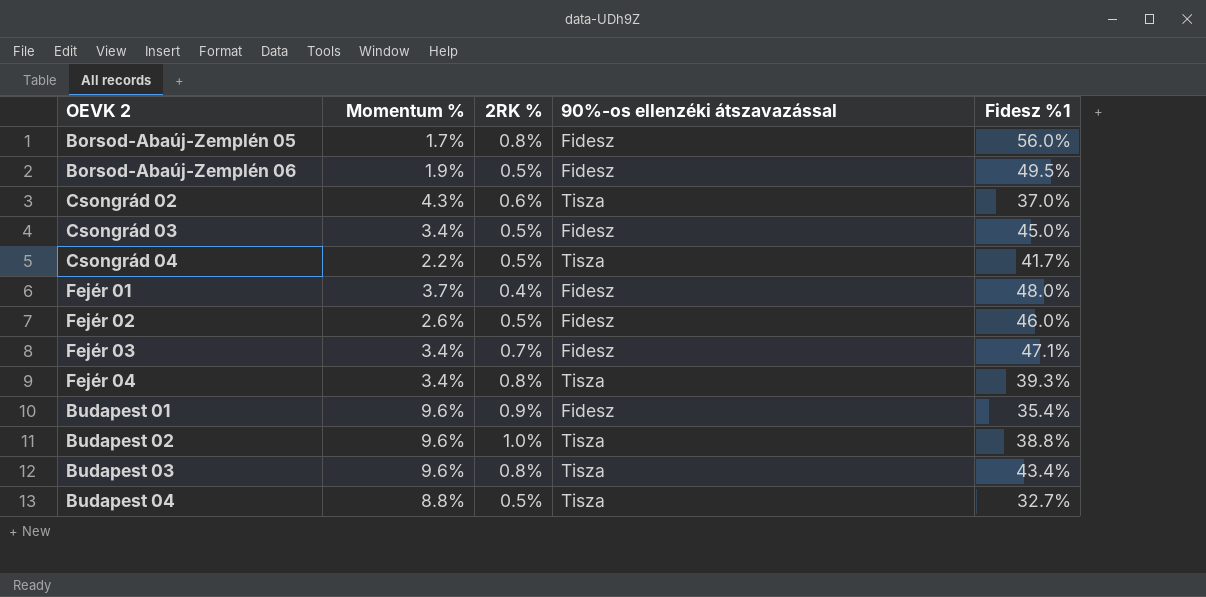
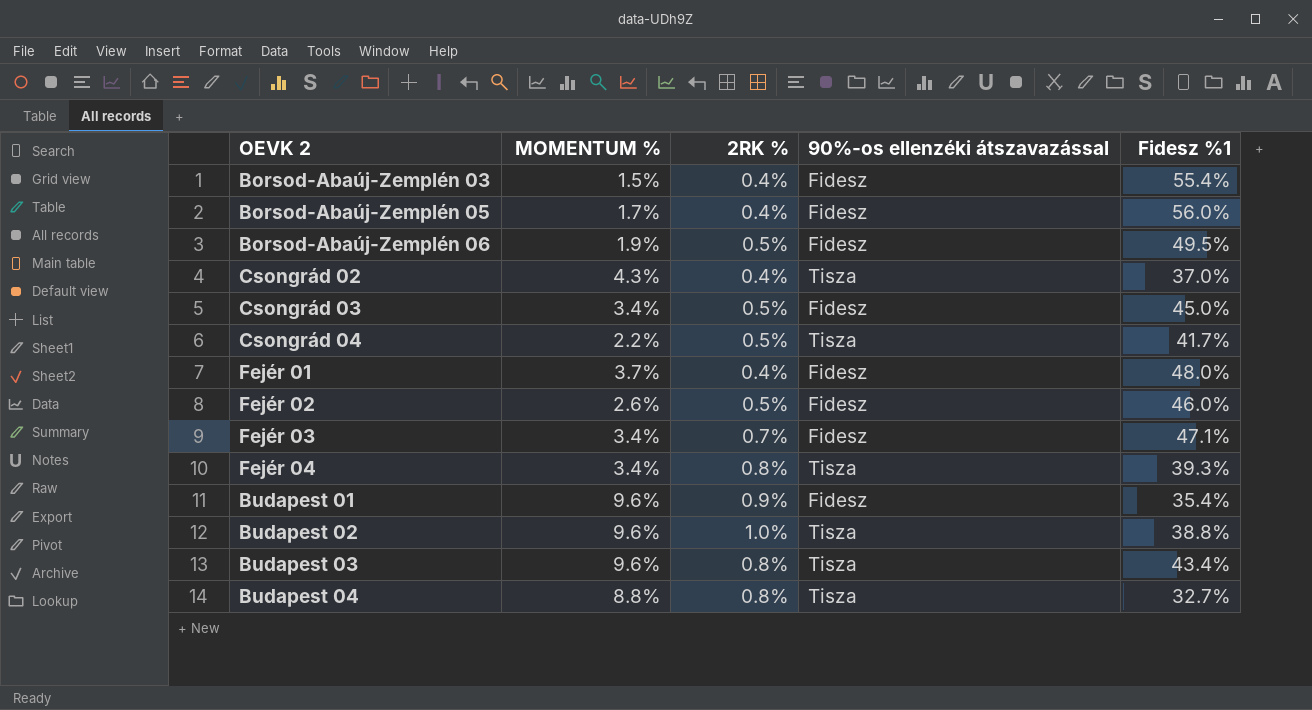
column name: Momentum % -> MOMENTUM %
row Borsod-Abaúj-Zemplén 03: none -> 1.5% | 0.4% | Fidesz | 55.4%
Borsod-Abaúj-Zemplén 05 | 2RK %: 0.8% -> 0.4%
Csongrád 02 | 2RK %: 0.6% -> 0.4%
Budapest 04 | 2RK %: 0.5% -> 0.8%

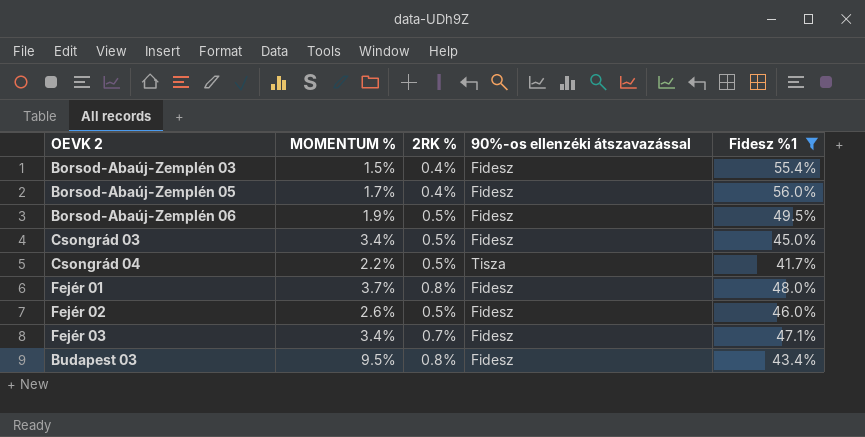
filter: none -> Fidesz %1 >= 41.7%
Fejér 01 | 2RK %: 0.4% -> 0.8%
Budapest 03 | MOMENTUM %: 9.6% -> 9.5%
Budapest 03 | 90%-os ellenzéki átszavazással: Tisza -> Fidesz

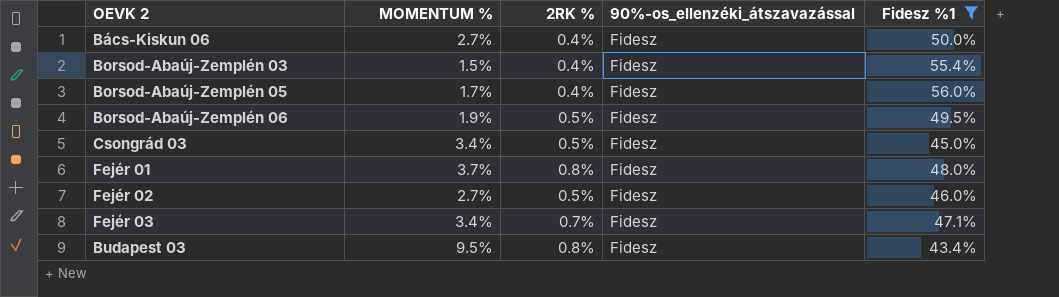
column name: 90%-os ellenzéki átszavazással -> 90%-os_ellenzéki_átszavazással
row Csongrád 04: 2.2% | 0.5% | Tisza | 41.7% -> none
row Bács-Kiskun 06: none -> 2.7% | 0.4% | Fidesz | 50.0%
Fejér 02 | MOMENTUM %: 2.6% -> 2.7%

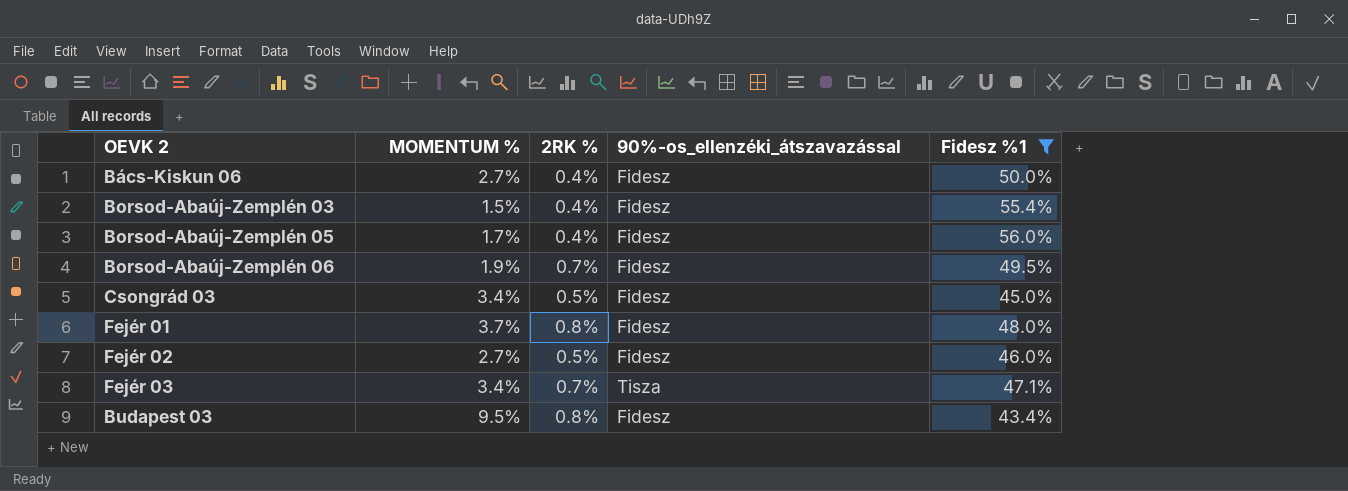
Borsod-Abaúj-Zemplén 06 | 2RK %: 0.5% -> 0.7%
Fejér 03 | 90%-os_ellenzéki_átszavazással: Fidesz -> Tisza

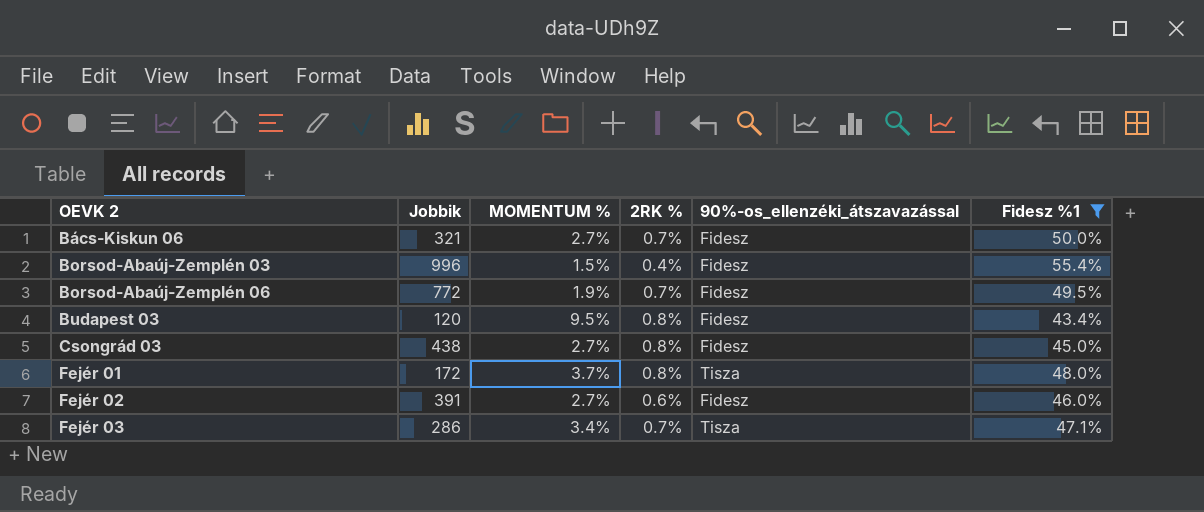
row order: none -> OEVK 2 ascending
column Jobbik | position: none -> 2
row Borsod-Abaúj-Zemplén 05: 1.7% | 0.4% | Fidesz | 56.0% -> none
Bács-Kiskun 06 | 2RK %: 0.4% -> 0.7%
Csongrád 03 | MOMENTUM %: 3.4% -> 2.7%
Csongrád 03 | 2RK %: 0.5% -> 0.8%
Fejér 01 | 90%-os_ellenzéki_átszavazással: Fidesz -> Tisza
Fejér 02 | 2RK %: 0.5% -> 0.6%

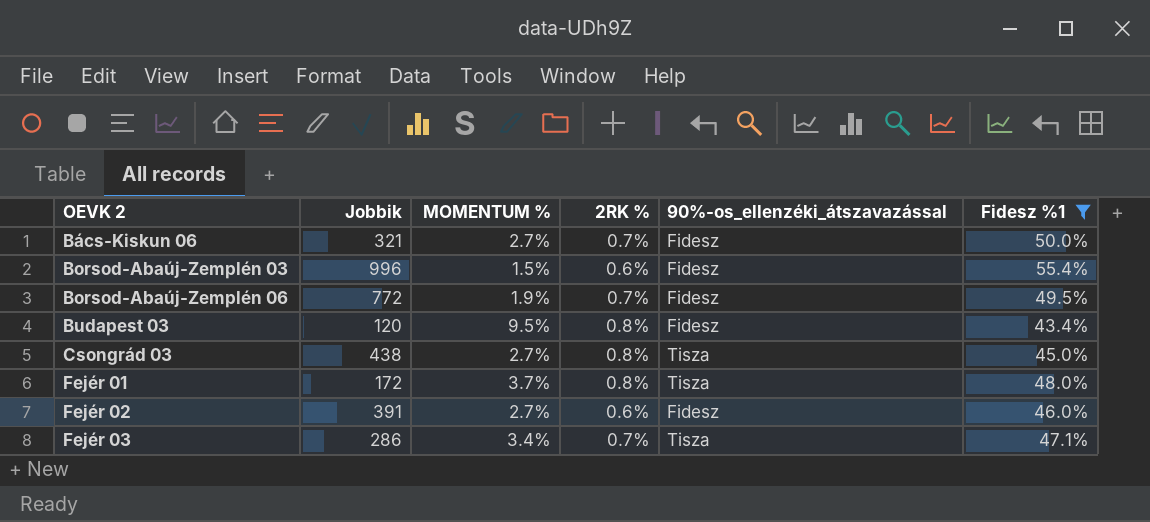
Borsod-Abaúj-Zemplén 03 | 2RK %: 0.4% -> 0.6%
Csongrád 03 | 90%-os_ellenzéki_átszavazással: Fidesz -> Tisza

